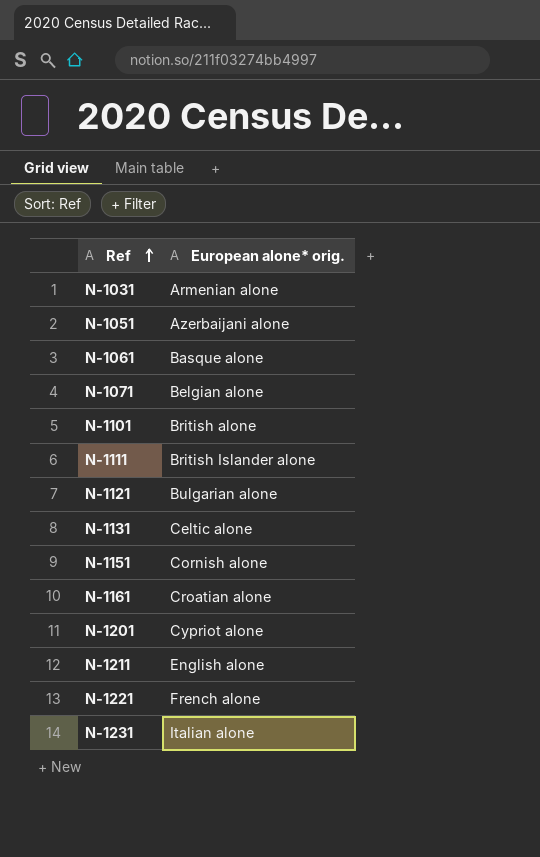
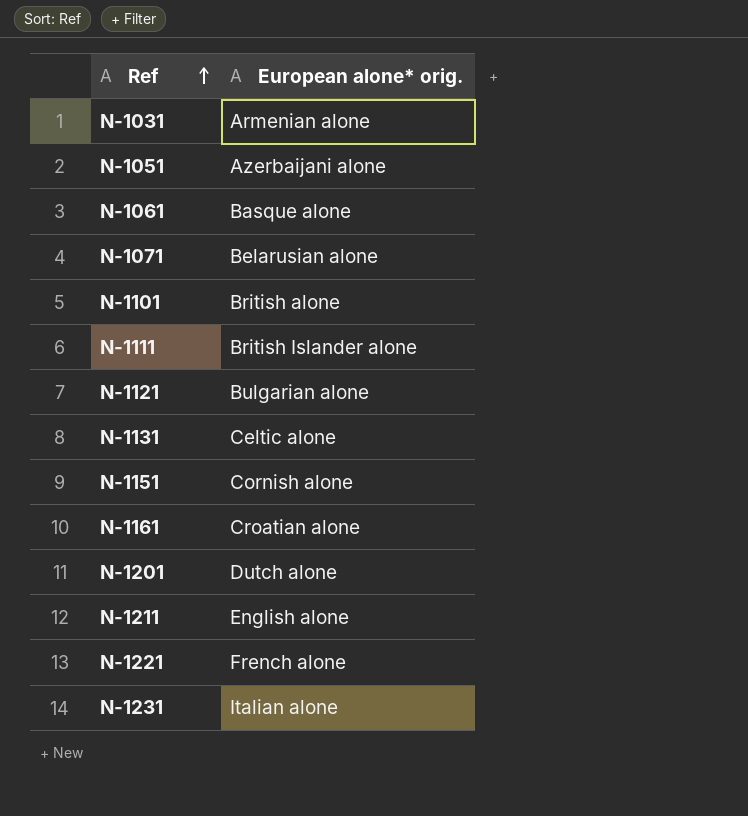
N-1071 | European alone* orig.: Belgian alone -> Belarusian alone
N-1201 | European alone* orig.: Cypriot alone -> Dutch alone

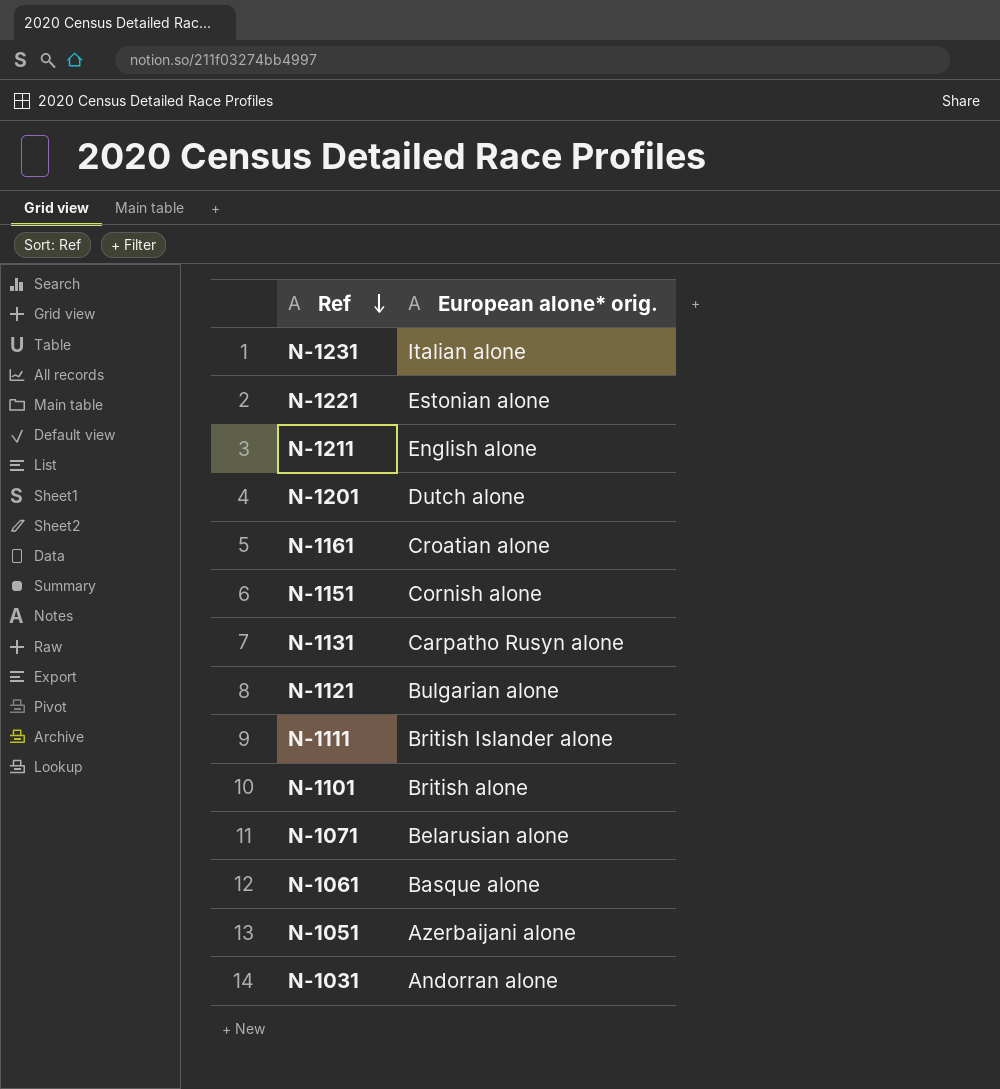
row order: Ref ascending -> Ref descending
N-1221 | European alone* orig.: French alone -> Estonian alone
N-1131 | European alone* orig.: Celtic alone -> Carpatho Rusyn alone
N-1031 | European alone* orig.: Armenian alone -> Andorran alone

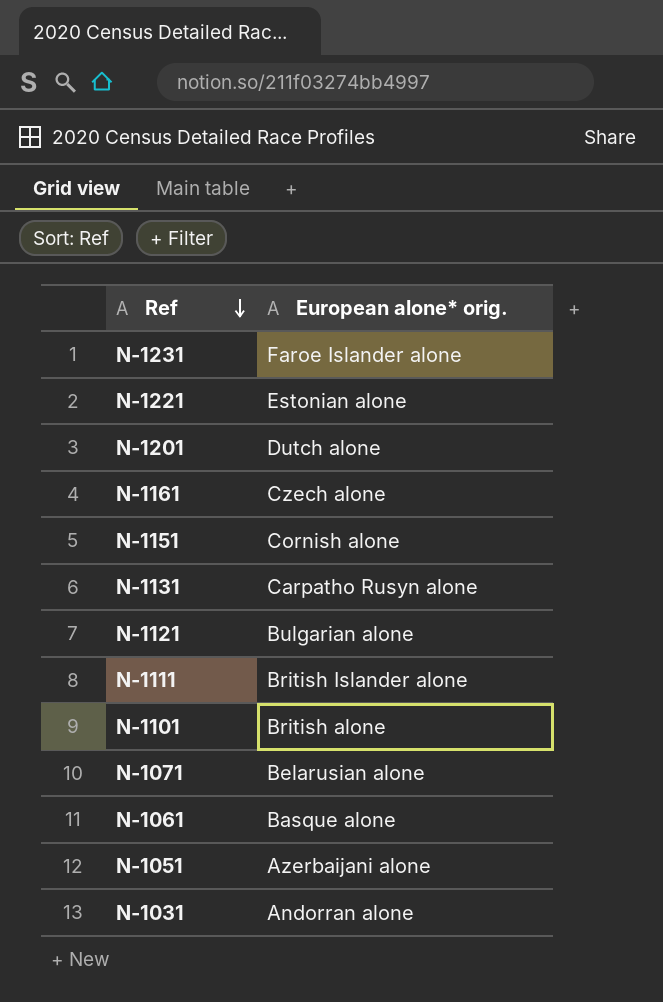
row N-1211: English alone -> none
N-1231 | European alone* orig.: Italian alone -> Faroe Islander alone
N-1161 | European alone* orig.: Croatian alone -> Czech alone

